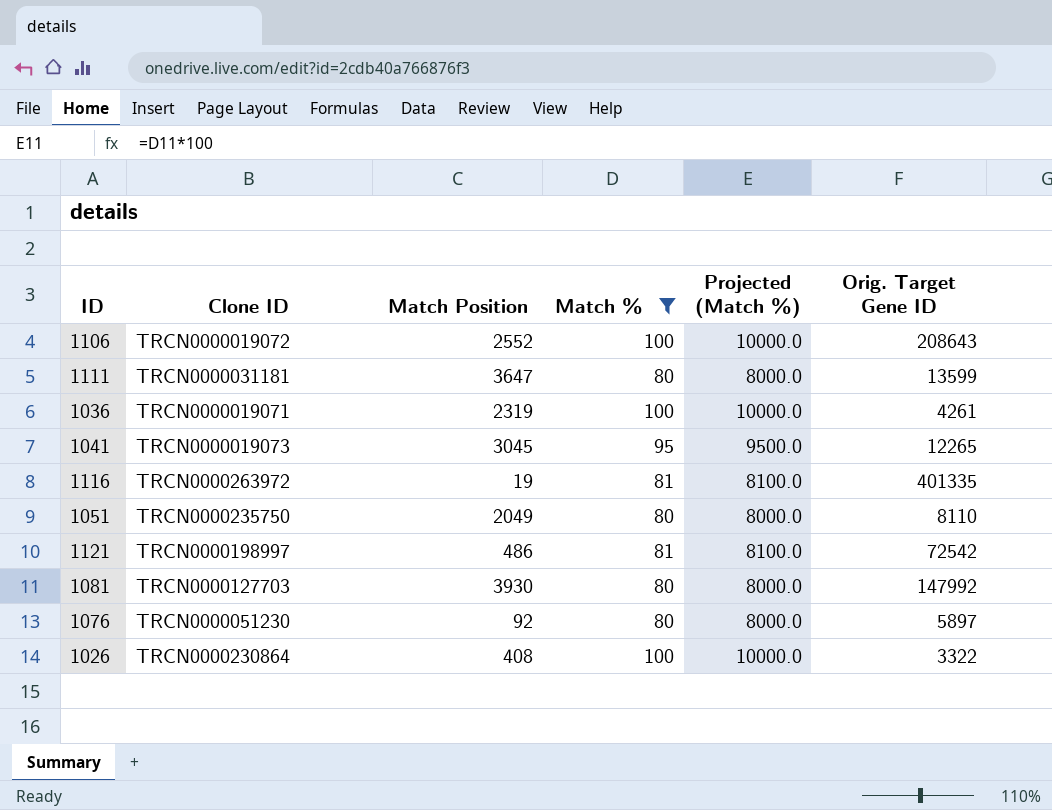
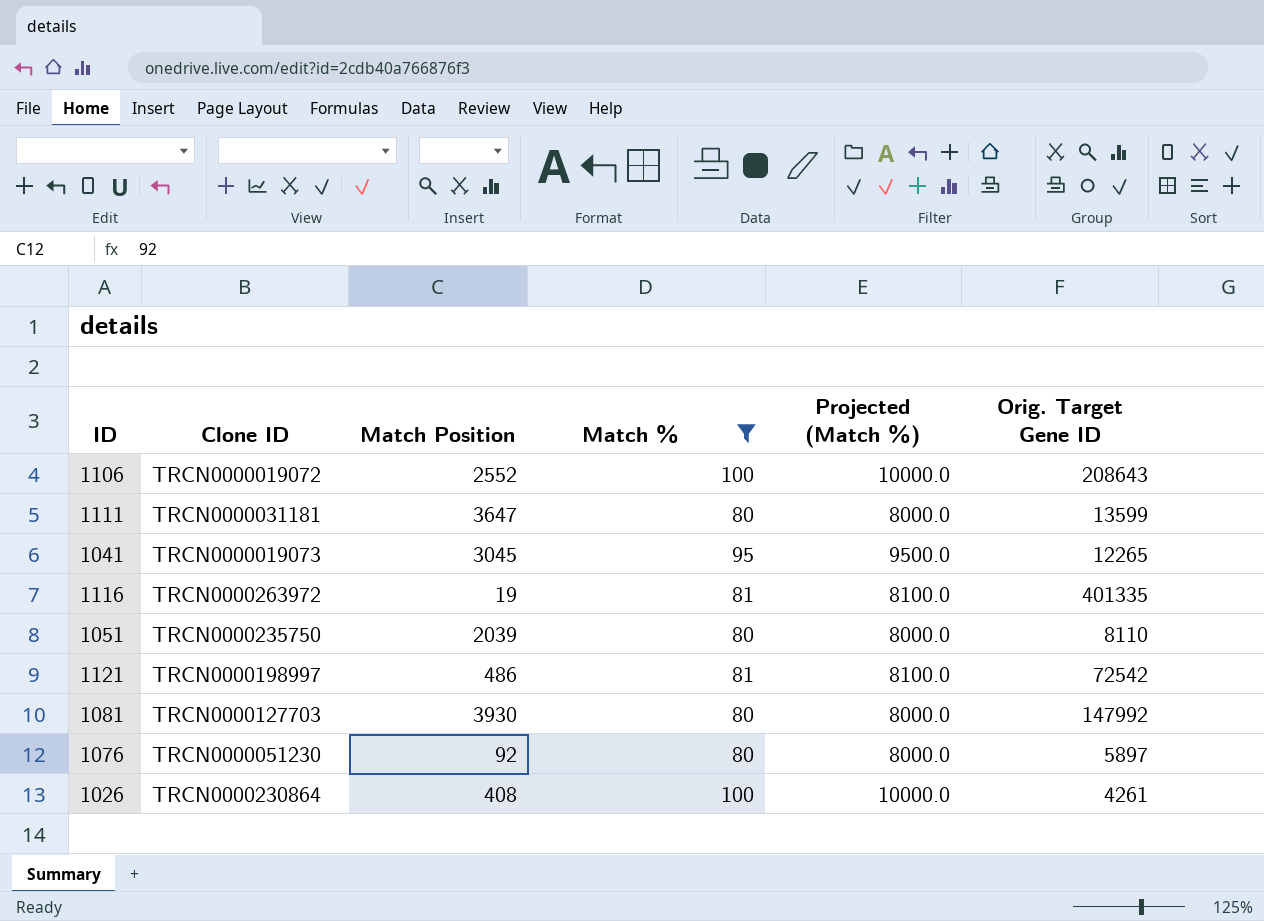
row 1036: TRCN0000019071 | 2319 | 100 | 10000.0 | 4261 -> none
1051 | Match Position: 2049 -> 2039
1026 | Orig. Target Gene ID: 3322 -> 4261

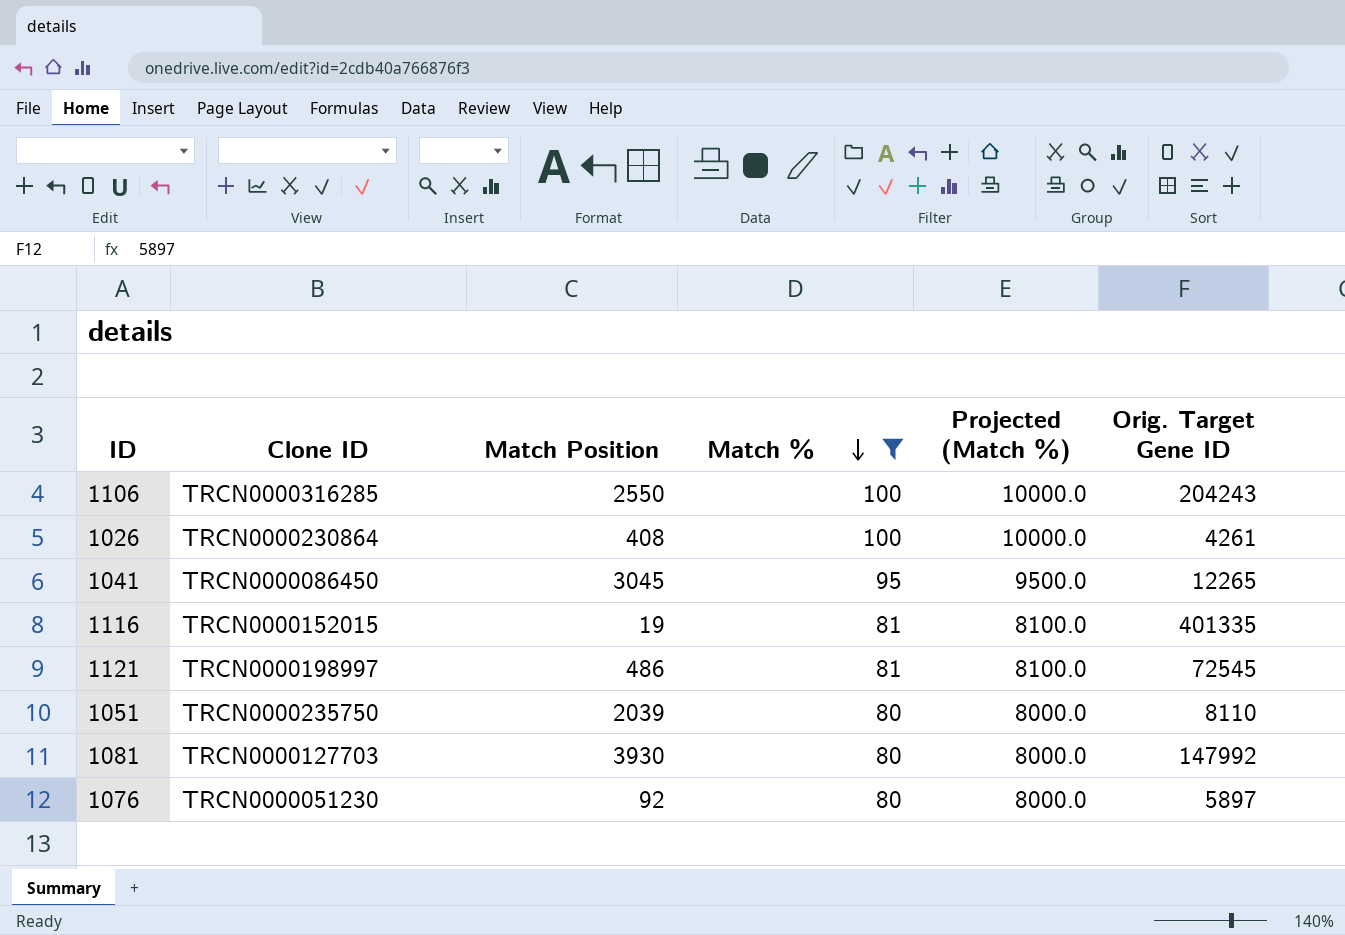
row order: none -> Match % descending
row 1111: TRCN0000031181 | 3647 | 80 | 8000.0 | 13599 -> none
1106 | Clone ID: TRCN0000019072 -> TRCN0000316285
1106 | Match Position: 2552 -> 2550
1106 | Orig. Target Gene ID: 208643 -> 204243
1041 | Clone ID: TRCN0000019073 -> TRCN0000086450
1116 | Clone ID: TRCN0000263972 -> TRCN0000152015
1121 | Orig. Target Gene ID: 72542 -> 72545

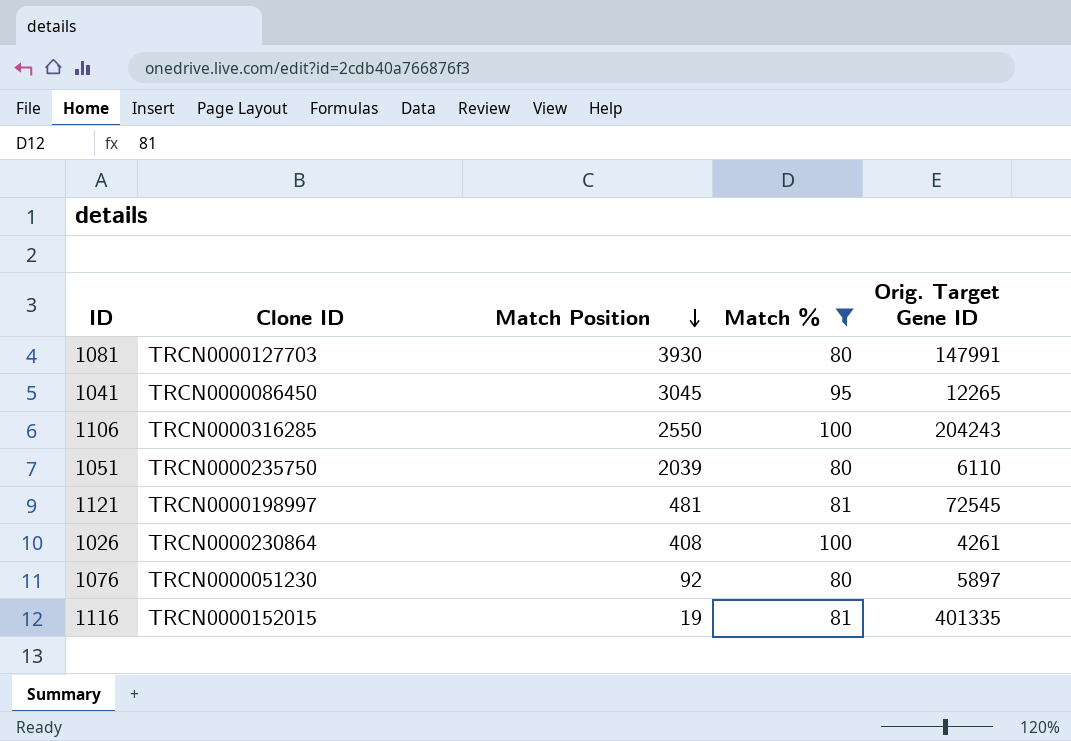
row order: Match % descending -> Match Position descending
column Projected (Match %) | formula: [Match %] * 100 -> none
1081 | Orig. Target Gene ID: 147992 -> 147991
1051 | Orig. Target Gene ID: 8110 -> 6110
1121 | Match Position: 486 -> 481

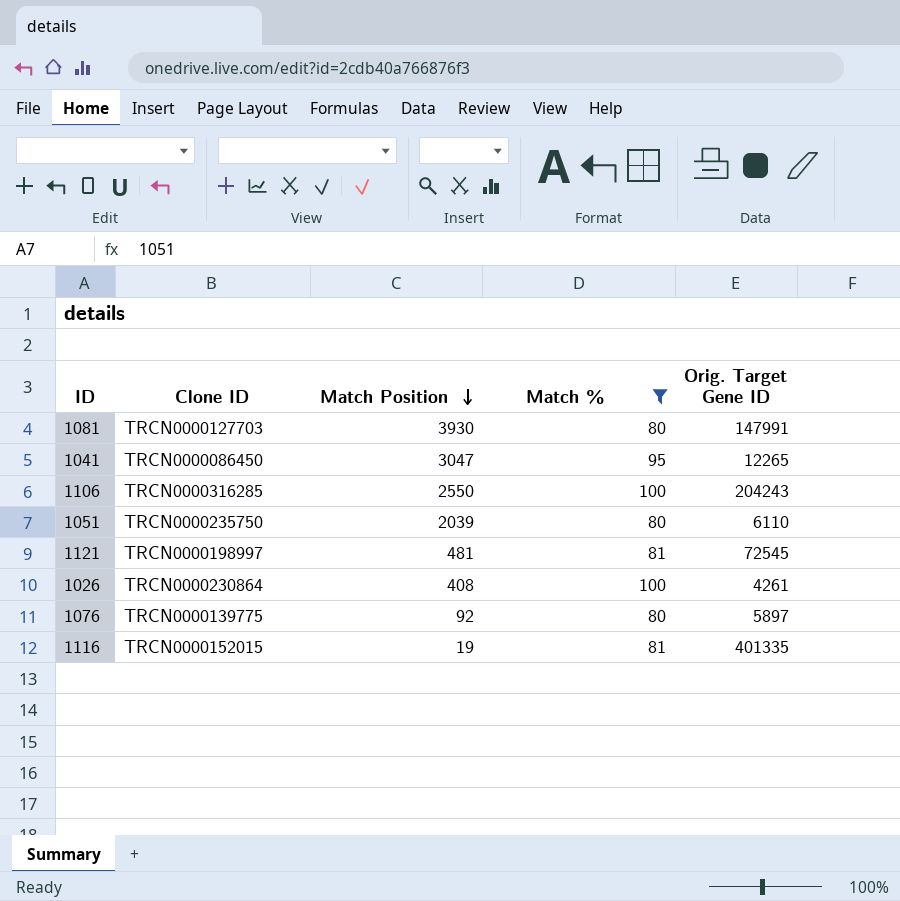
1041 | Match Position: 3045 -> 3047
1076 | Clone ID: TRCN0000051230 -> TRCN0000139775

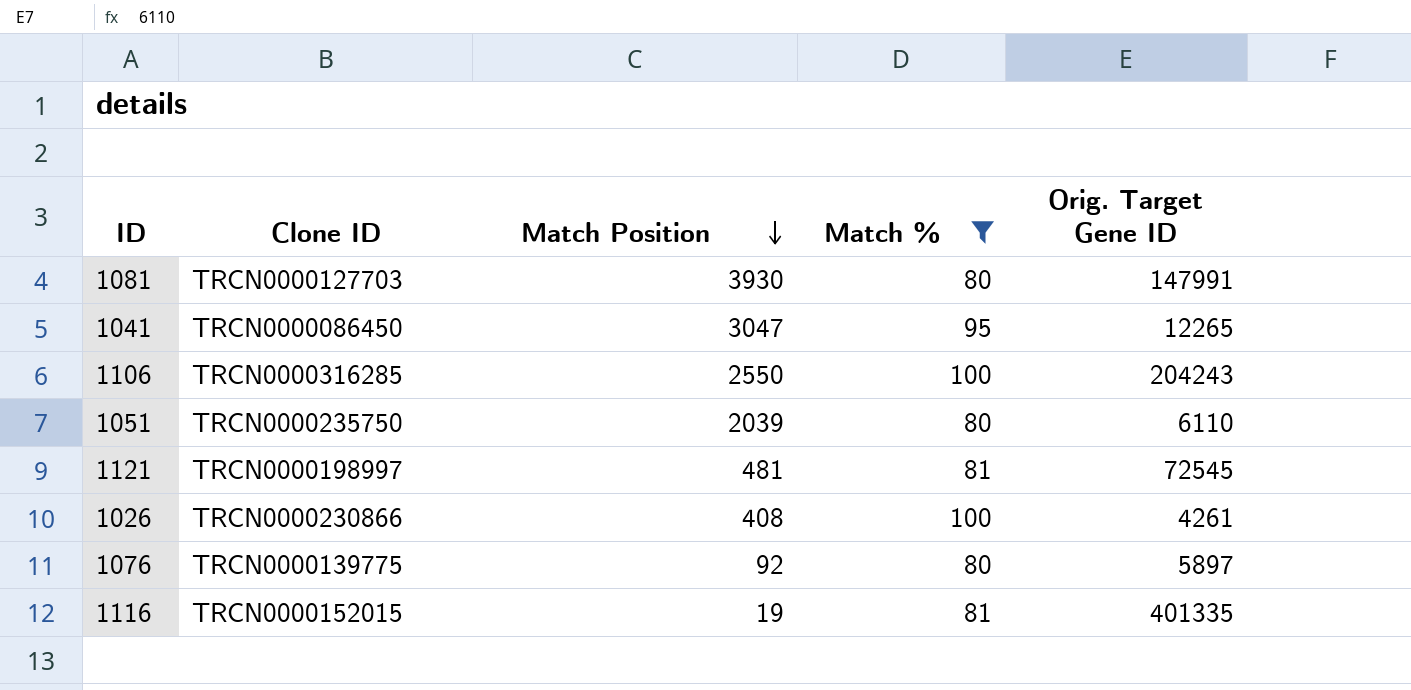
1026 | Clone ID: TRCN0000230864 -> TRCN0000230866

